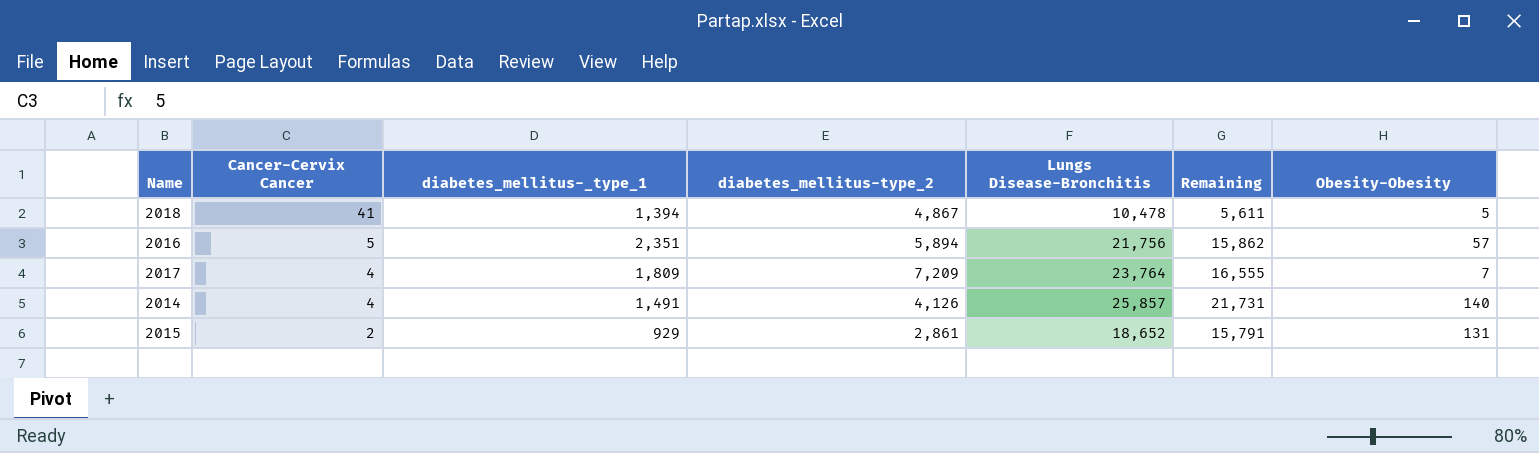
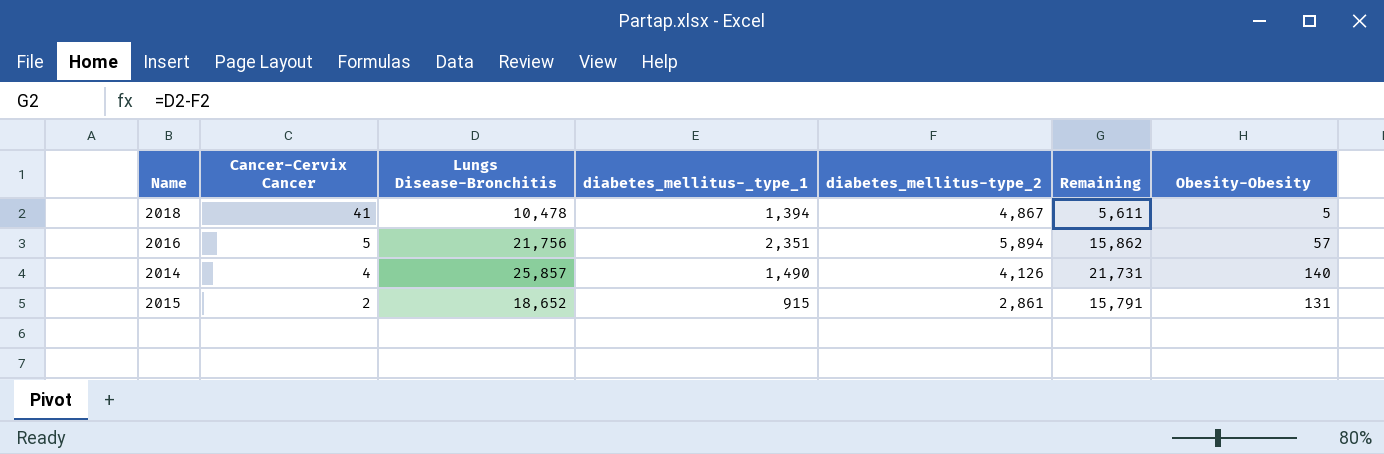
column Lungs Disease-Bronchitis | position: 5 -> 3
row 2017: 4 | 1,809 | 7,209 | 23,764 | 16,555 | 7 -> none
2014 | diabetes_mellitus-_type_1: 1,491 -> 1,490
2015 | diabetes_mellitus-_type_1: 929 -> 915

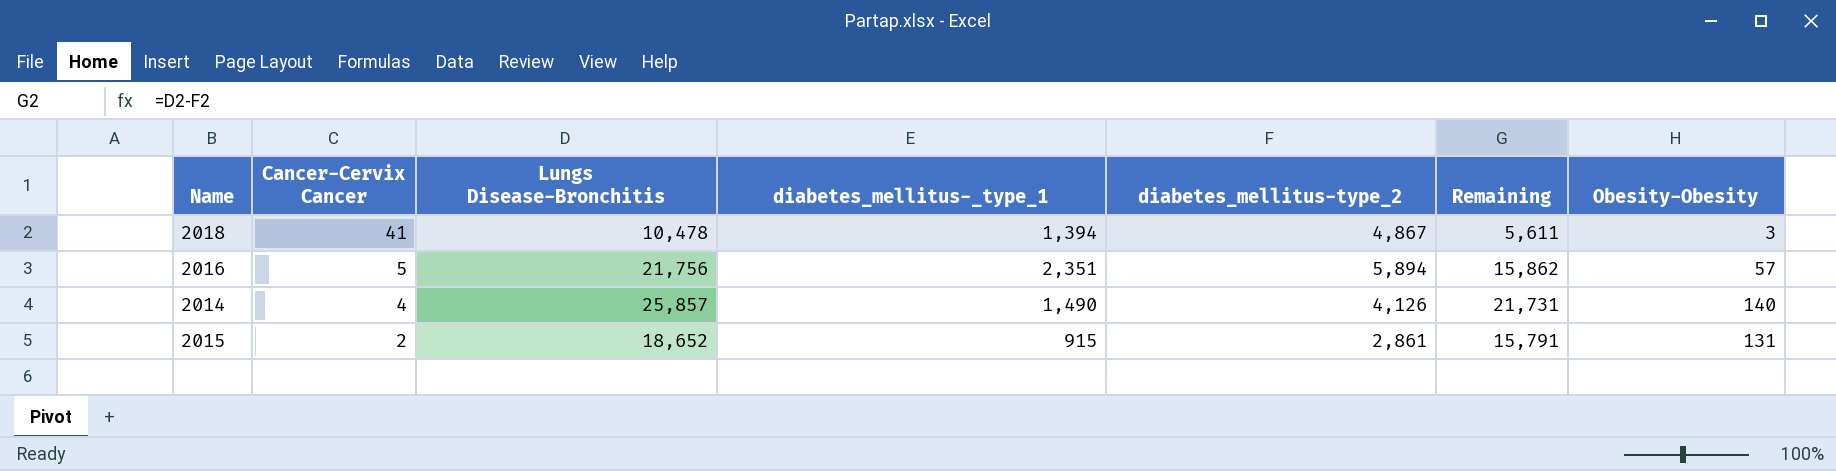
2018 | Obesity-Obesity: 5 -> 3

